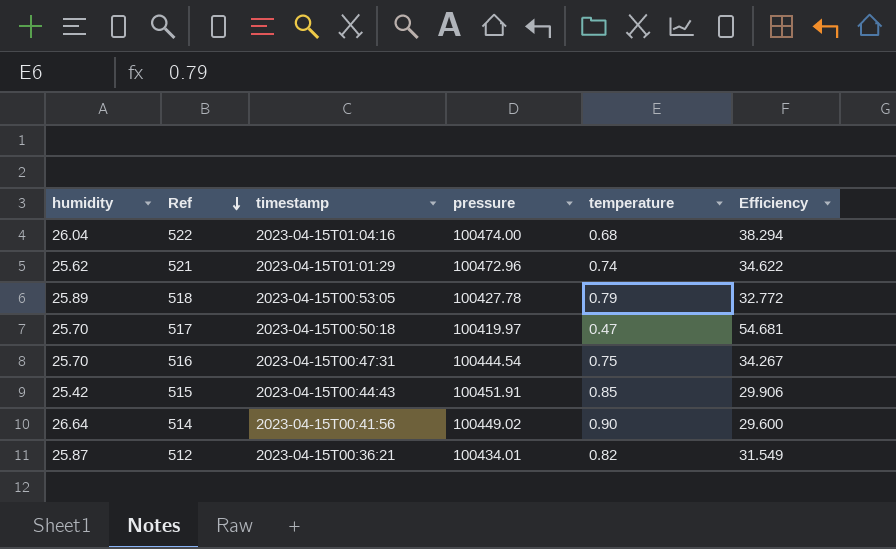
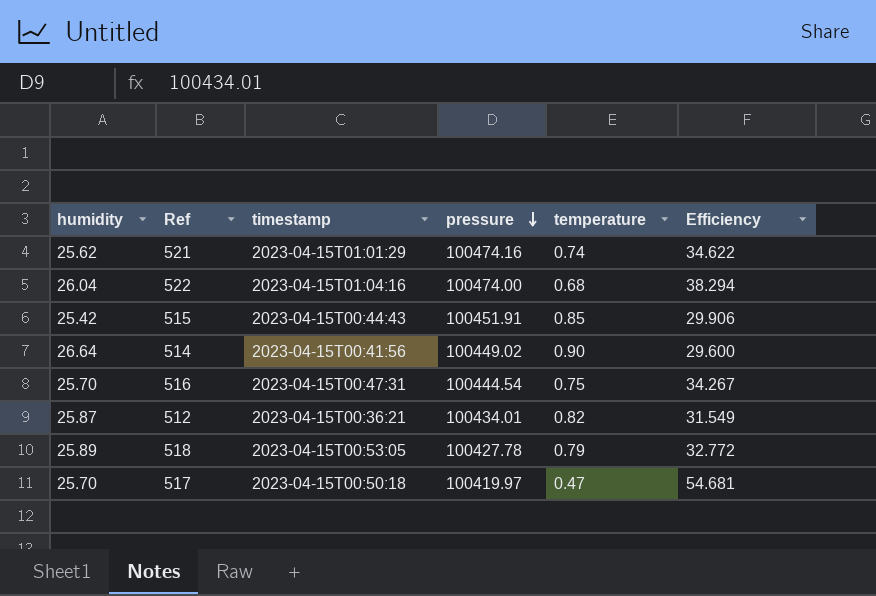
row order: Ref descending -> pressure descending
521 | pressure: 100472.96 -> 100474.16

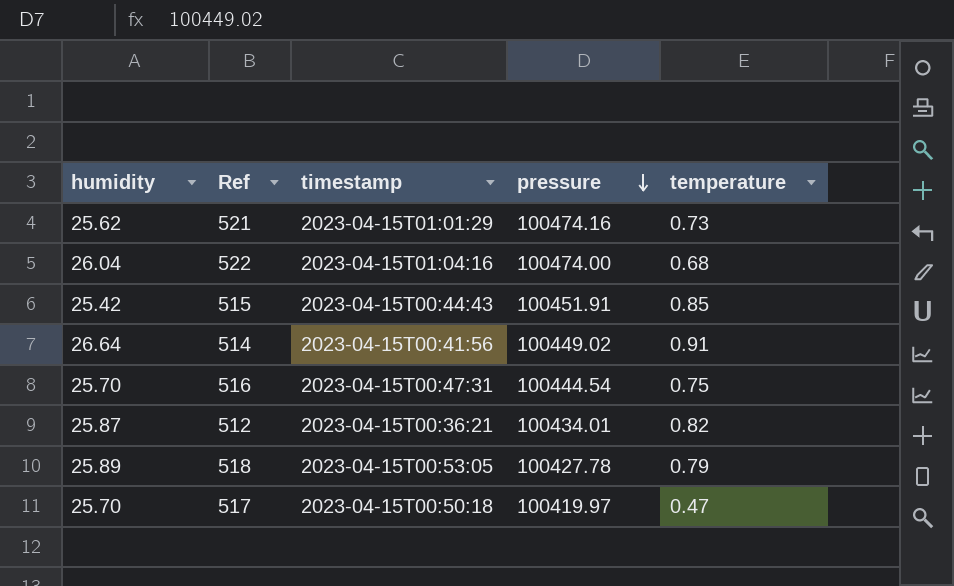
column Efficiency | formula: [humidity] / [temperature] -> none
521 | temperature: 0.74 -> 0.73
514 | temperature: 0.90 -> 0.91

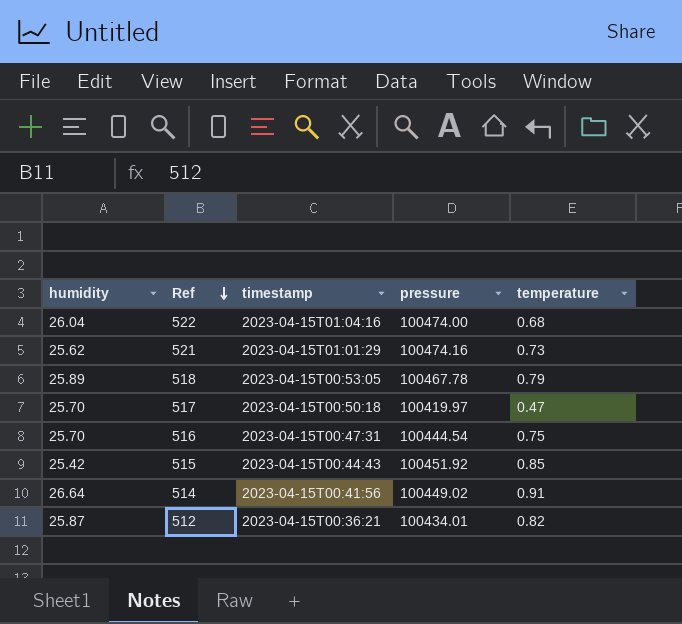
row order: pressure descending -> Ref descending
518 | pressure: 100427.78 -> 100467.78
515 | pressure: 100451.91 -> 100451.92

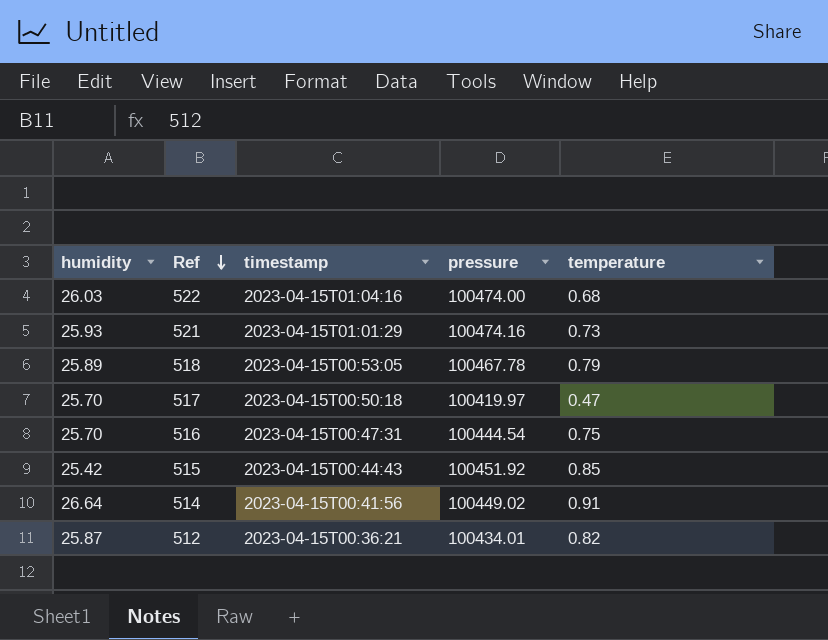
522 | humidity: 26.04 -> 26.03
521 | humidity: 25.62 -> 25.93

